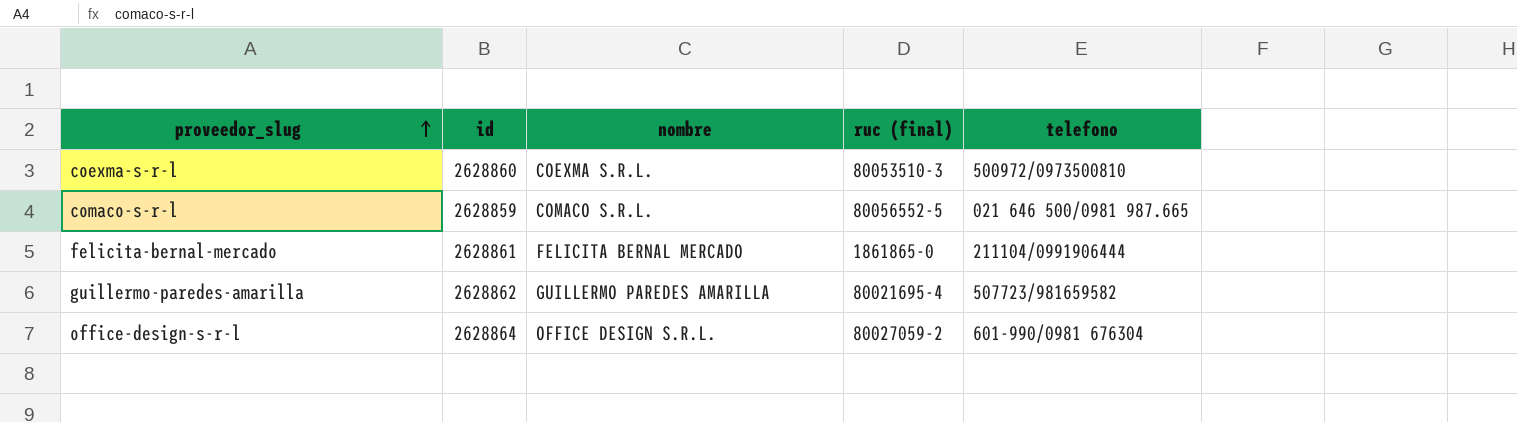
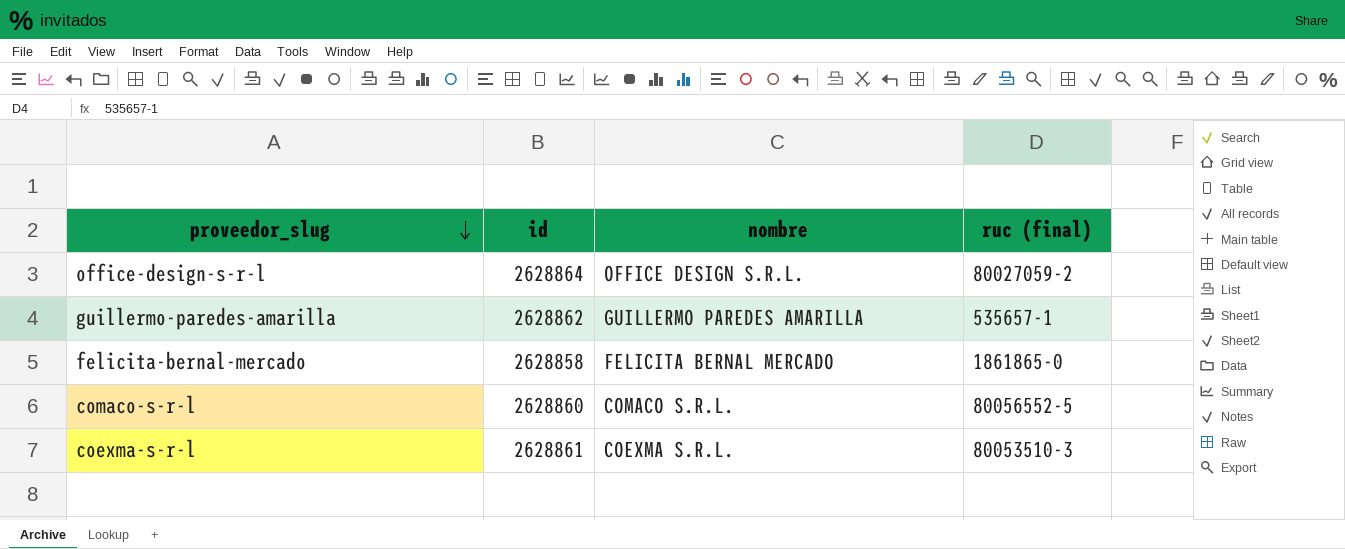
row order: proveedor_slug ascending -> proveedor_slug descending
column telefono | position: 5 -> none
guillermo-paredes-amarilla | ruc (final): 80021695-4 -> 535657-1
felicita-bernal-mercado | id: 2628861 -> 2628858
comaco-s-r-l | id: 2628859 -> 2628860
coexma-s-r-l | id: 2628860 -> 2628861

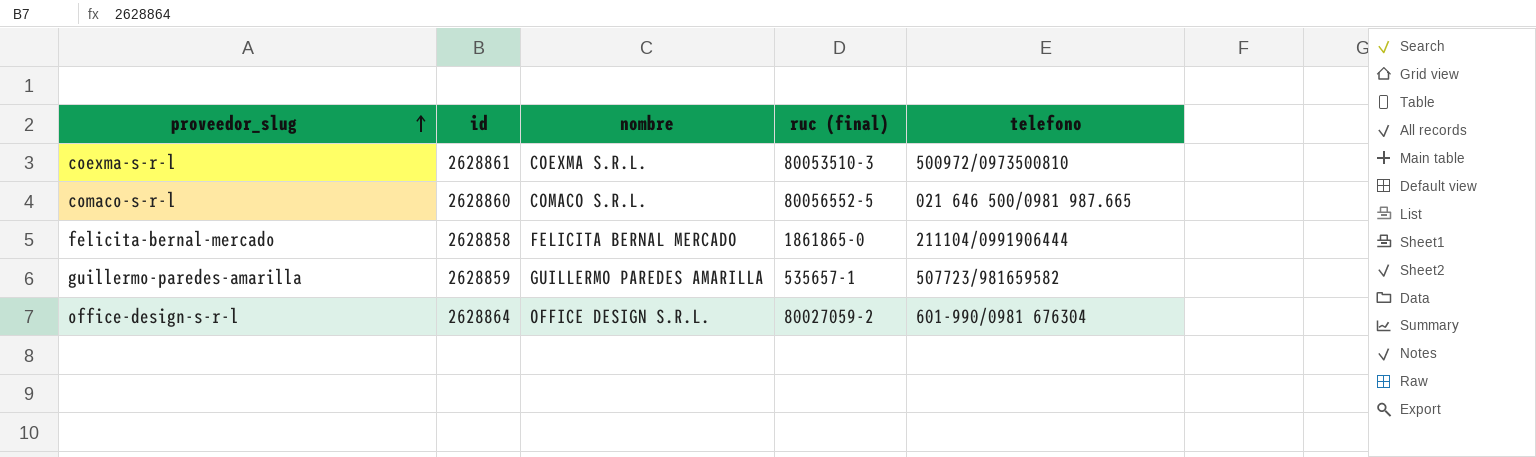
row order: proveedor_slug descending -> proveedor_slug ascending
column telefono | position: none -> 5
guillermo-paredes-amarilla | id: 2628862 -> 2628859

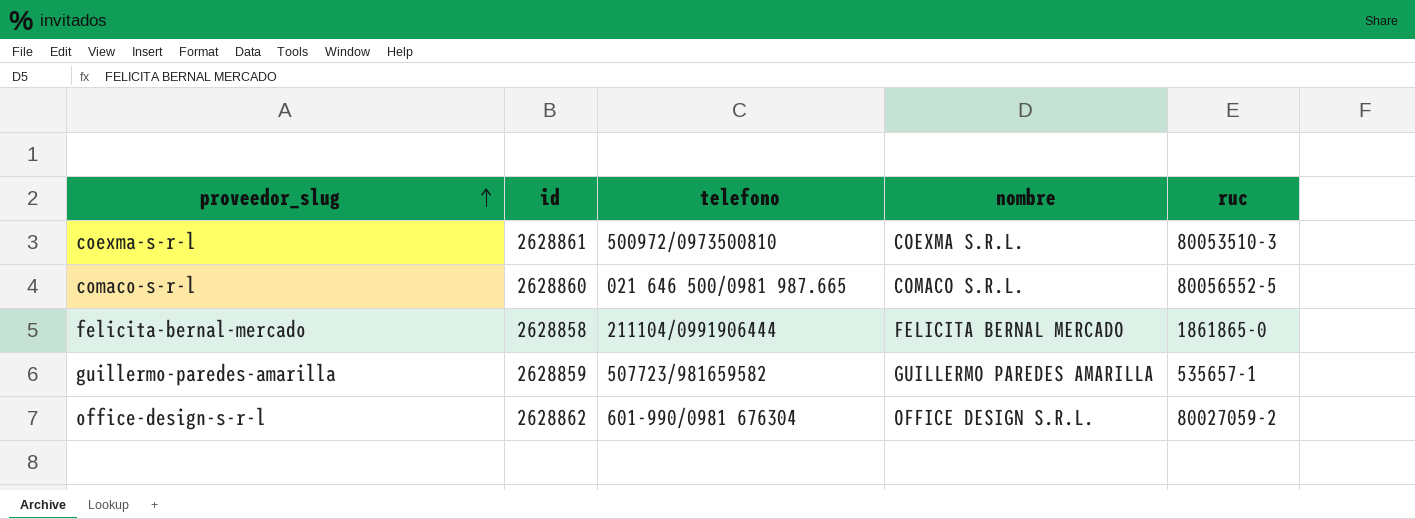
column telefono | position: 5 -> 3
column name: ruc (final) -> ruc
office-design-s-r-l | id: 2628864 -> 2628862

